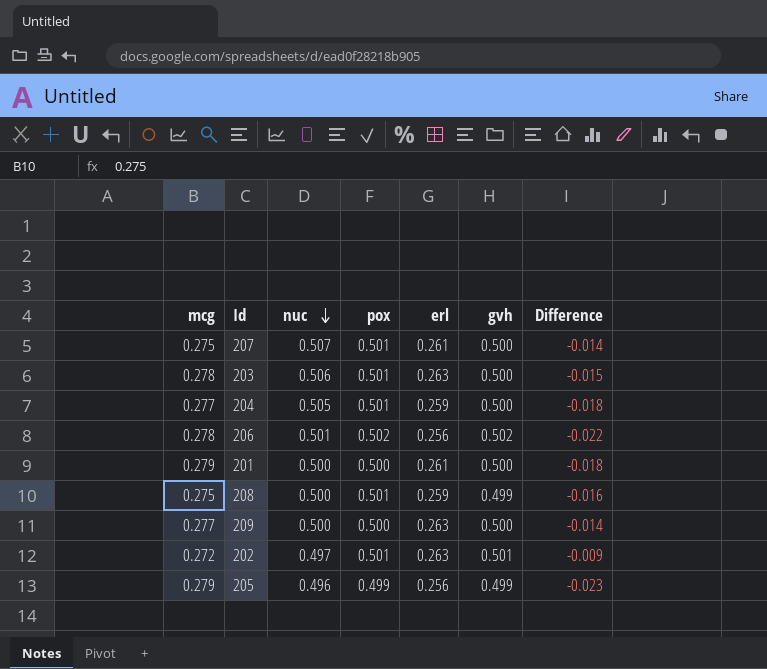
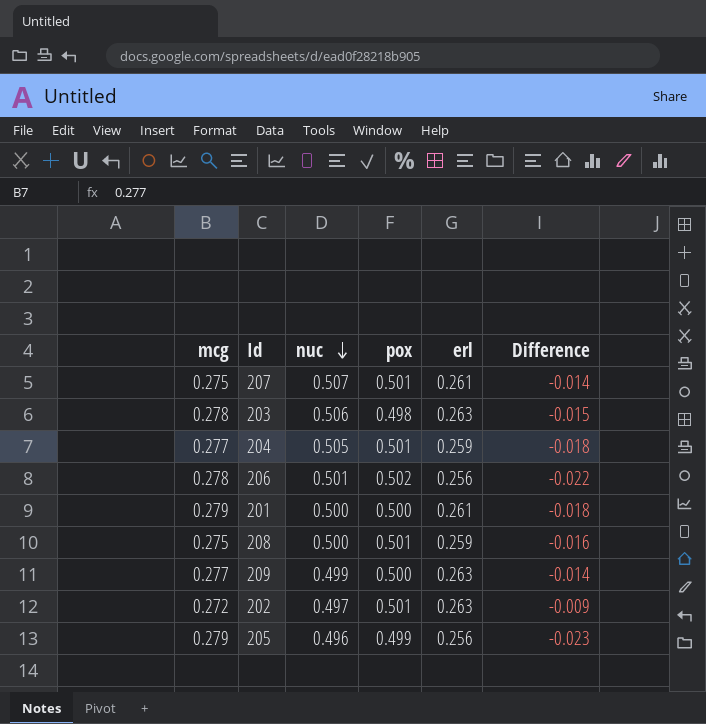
column gvh | position: 6 -> none
203 | pox: 0.501 -> 0.498
209 | nuc: 0.500 -> 0.499

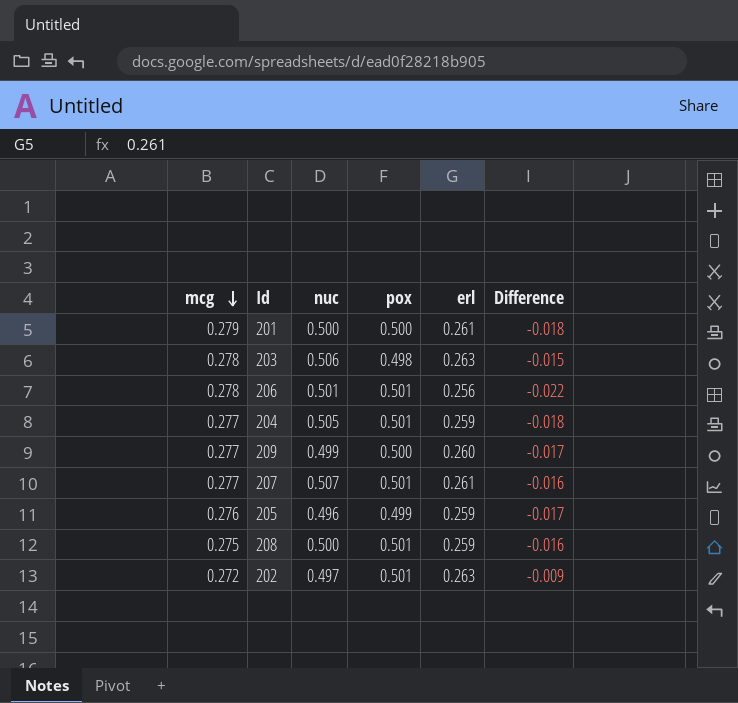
row order: nuc descending -> mcg descending
206 | pox: 0.502 -> 0.501
209 | erl: 0.263 -> 0.260
209 | Difference: -0.014 -> -0.017
207 | mcg: 0.275 -> 0.277
207 | Difference: -0.014 -> -0.016
205 | mcg: 0.279 -> 0.276
205 | erl: 0.256 -> 0.259
205 | Difference: -0.023 -> -0.017

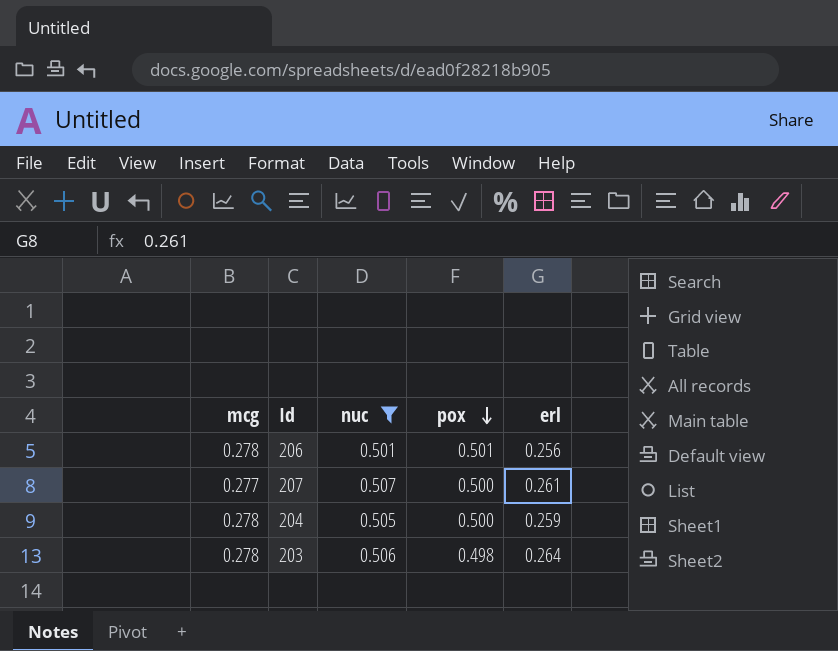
filter: none -> nuc >= 0.501
row order: mcg descending -> pox descending
column Difference | formula: [erl] - [mcg] -> none
207 | pox: 0.501 -> 0.500
204 | mcg: 0.277 -> 0.278
204 | pox: 0.501 -> 0.500
203 | erl: 0.263 -> 0.264

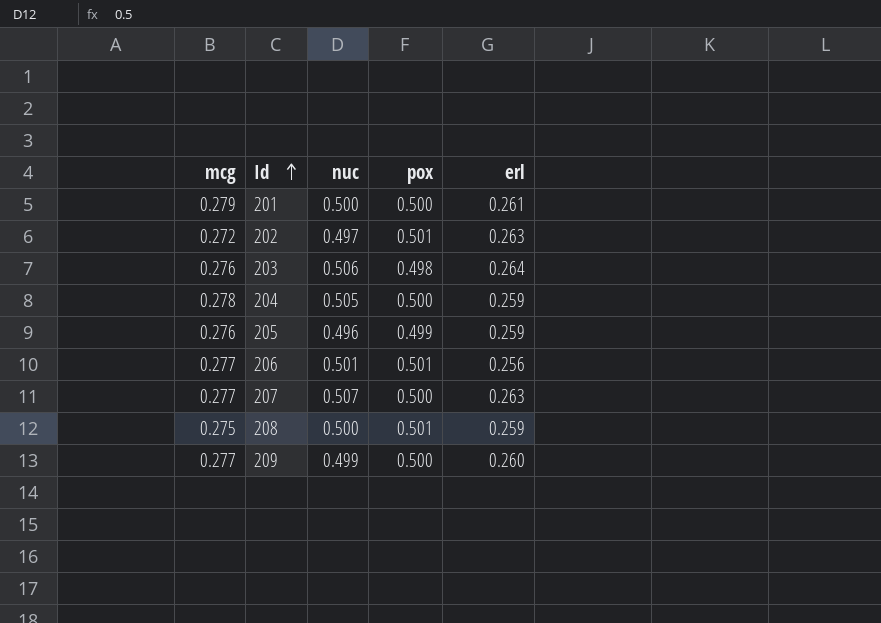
filter: nuc >= 0.501 -> none
row order: pox descending -> Id ascending
203 | mcg: 0.278 -> 0.276
206 | mcg: 0.278 -> 0.277
207 | erl: 0.261 -> 0.263

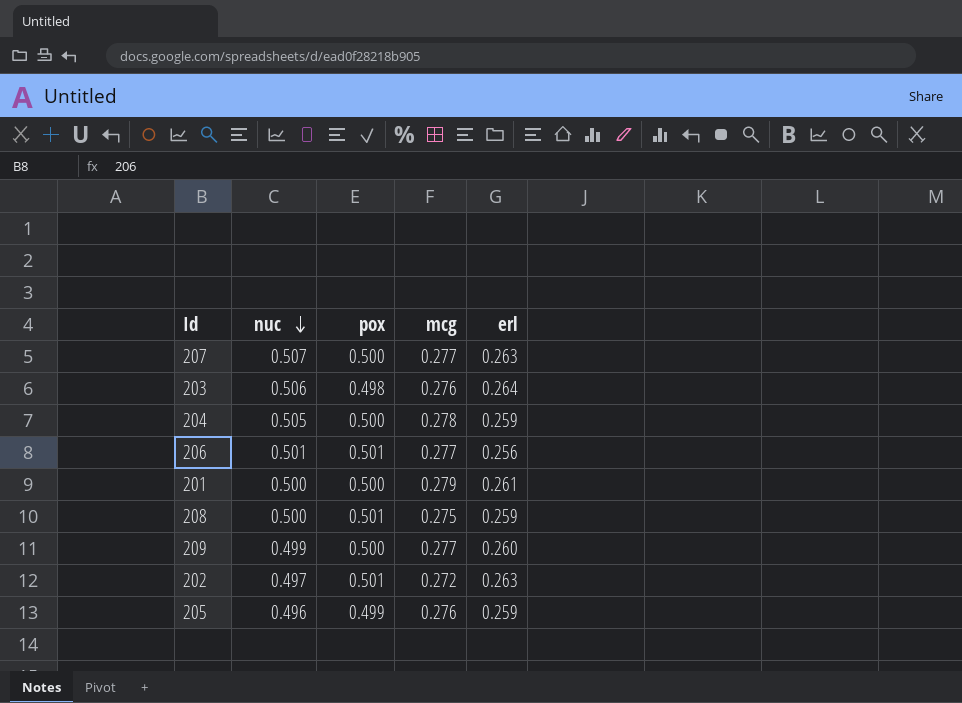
row order: Id ascending -> nuc descending
column mcg | position: 1 -> 4

